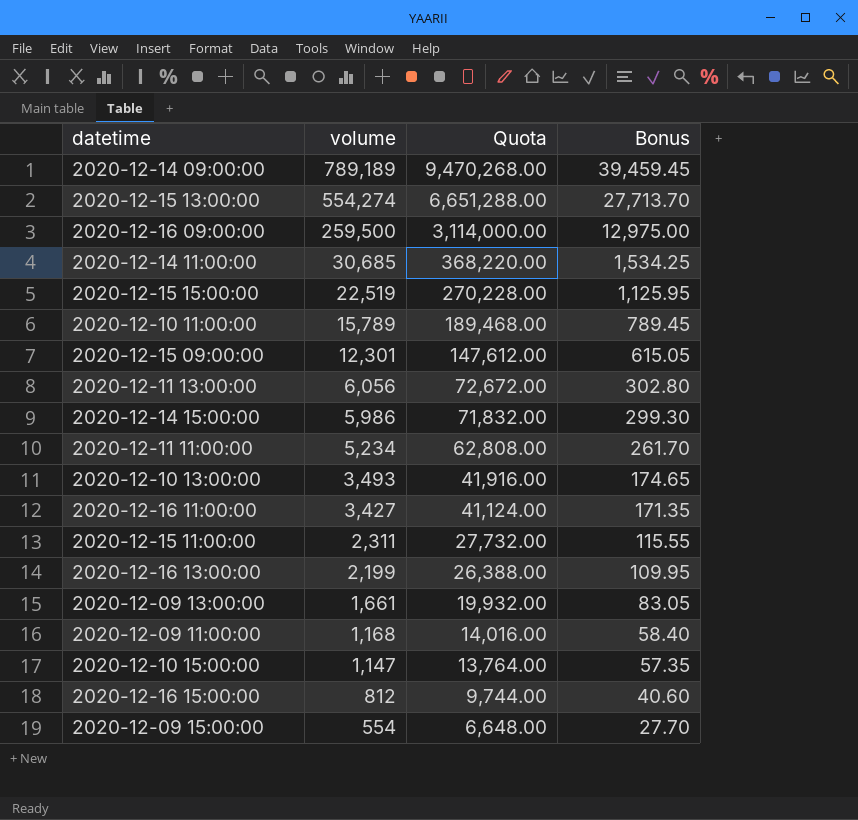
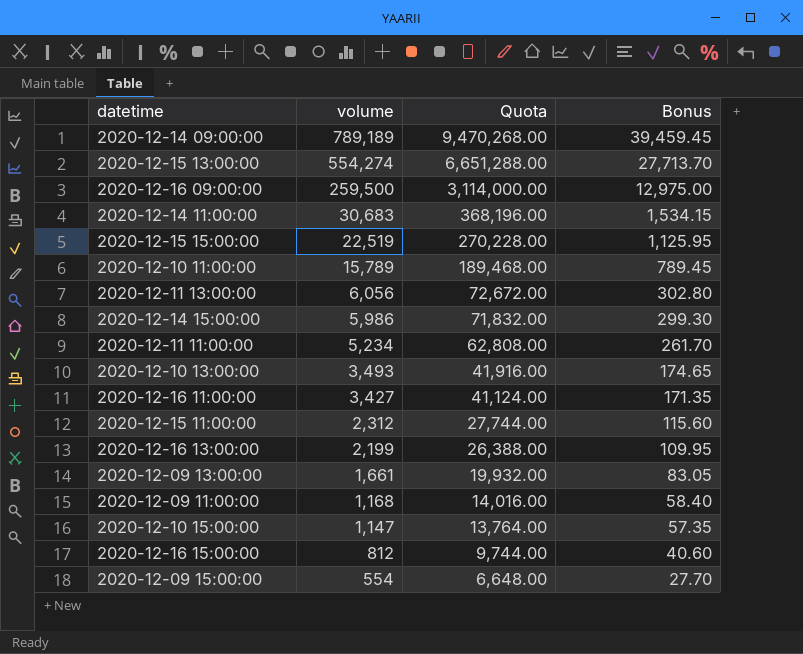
row 2020-12-15 09:00:00: 12,301 | 147,612.00 | 615.05 -> none
2020-12-14 11:00:00 | volume: 30,685 -> 30,683
2020-12-14 11:00:00 | Quota: 368,220.00 -> 368,196.00
2020-12-14 11:00:00 | Bonus: 1,534.25 -> 1,534.15
2020-12-15 11:00:00 | volume: 2,311 -> 2,312
2020-12-15 11:00:00 | Quota: 27,732.00 -> 27,744.00
2020-12-15 11:00:00 | Bonus: 115.55 -> 115.60

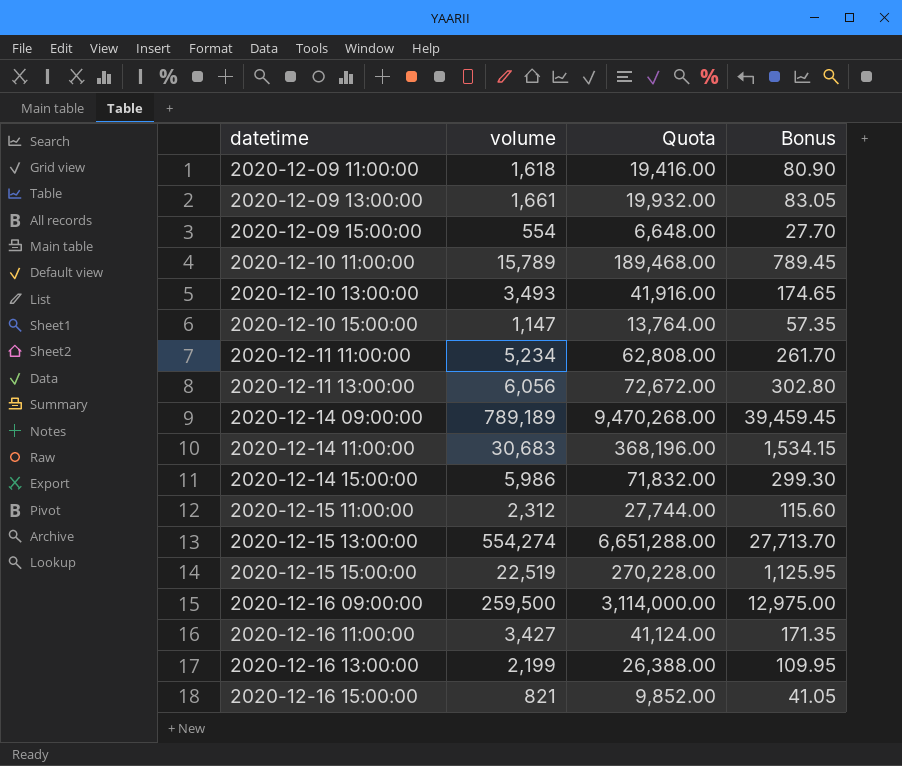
row order: volume descending -> datetime ascending
2020-12-09 11:00:00 | volume: 1,168 -> 1,618
2020-12-09 11:00:00 | Quota: 14,016.00 -> 19,416.00
2020-12-09 11:00:00 | Bonus: 58.40 -> 80.90
2020-12-16 15:00:00 | volume: 812 -> 821
2020-12-16 15:00:00 | Quota: 9,744.00 -> 9,852.00
2020-12-16 15:00:00 | Bonus: 40.60 -> 41.05

